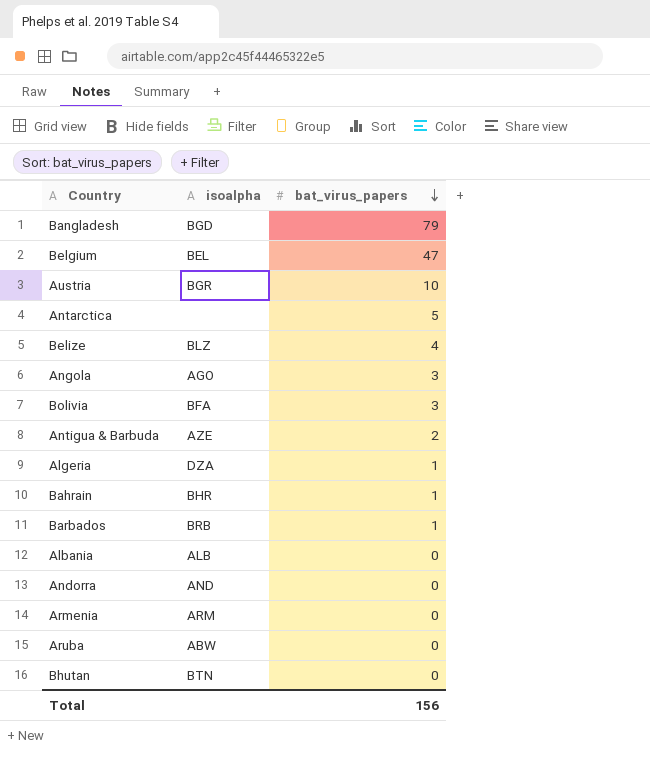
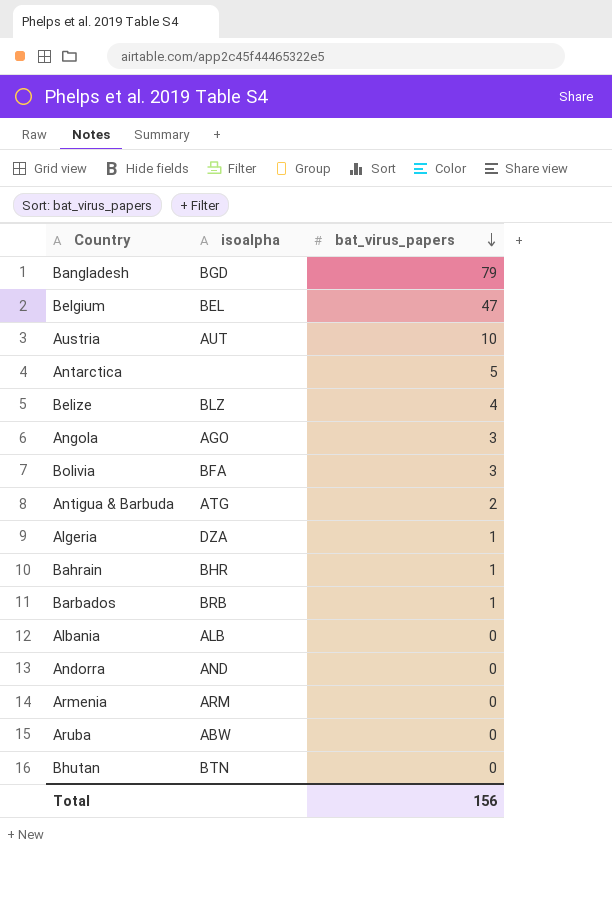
Austria | isoalpha: BGR -> AUT
Antigua & Barbuda | isoalpha: AZE -> ATG

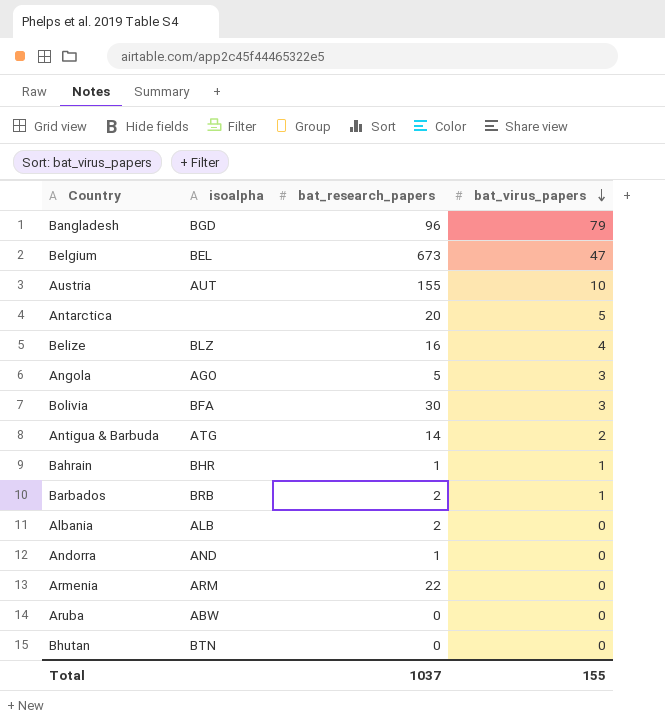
column bat_research_papers | position: none -> 3
row Algeria: DZA | 1 -> none
Total | bat_virus_papers: 156 -> 155

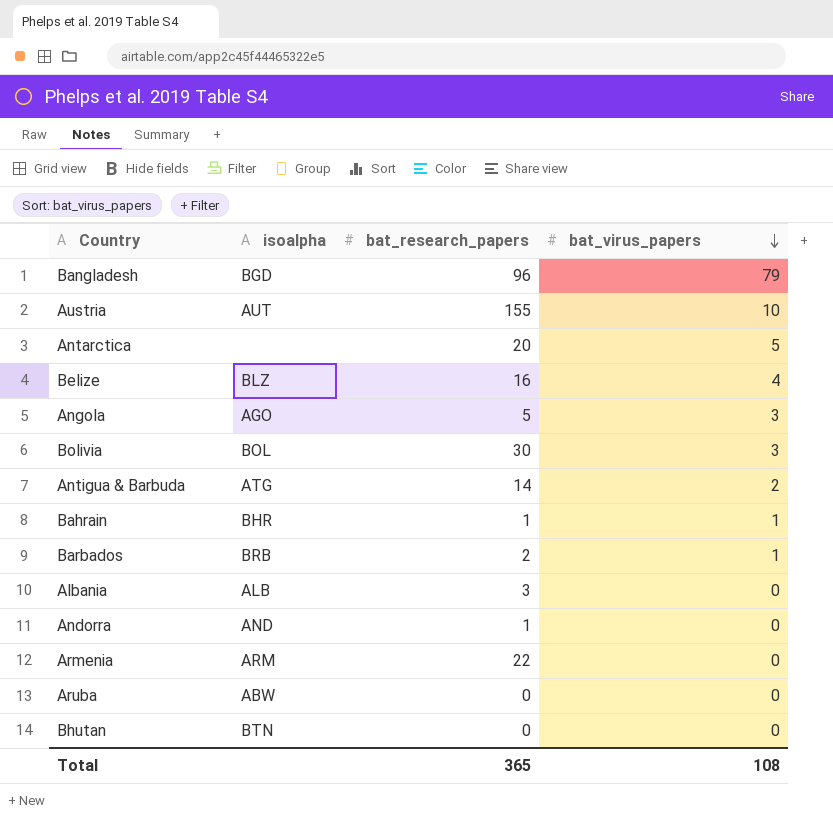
row Belgium: BEL | 673 | 47 -> none
Bolivia | isoalpha: BFA -> BOL
Albania | bat_research_papers: 2 -> 3
Total | bat_research_papers: 1037 -> 365
Total | bat_virus_papers: 155 -> 108

